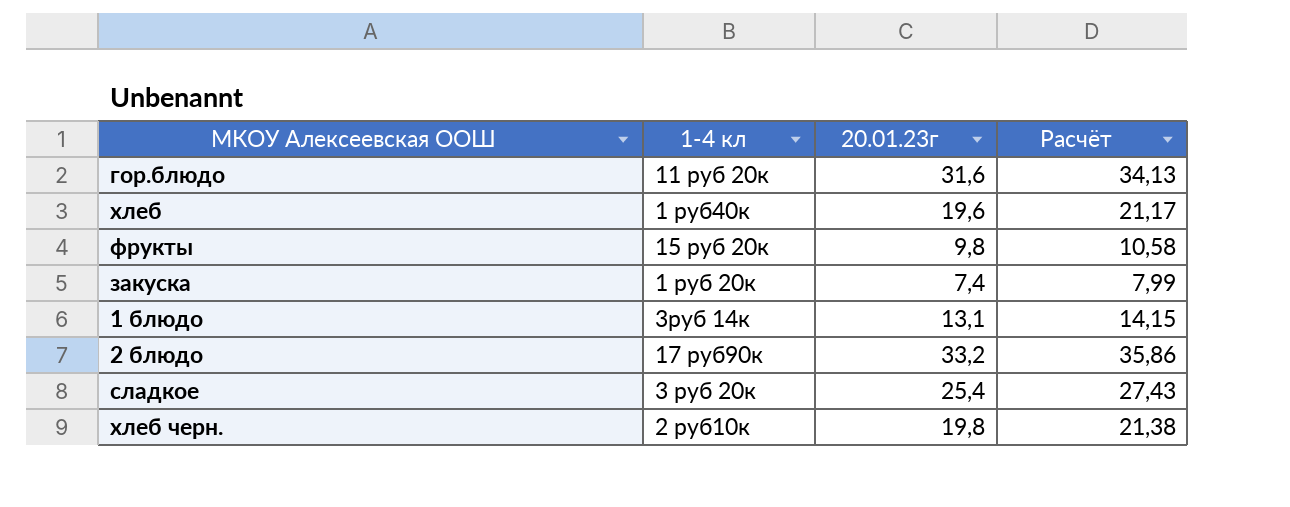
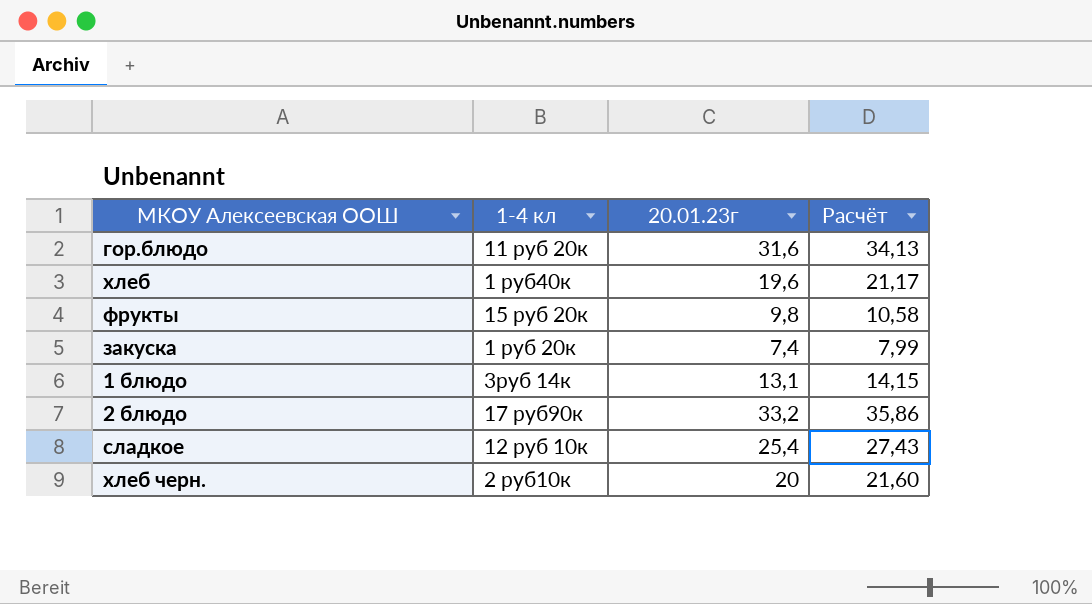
сладкое | 1-4 кл: 3 руб 20к -> 12 руб 10к
хлеб черн. | 20.01.23г: 19,8 -> 20
хлеб черн. | Расчёт: 21,38 -> 21,60

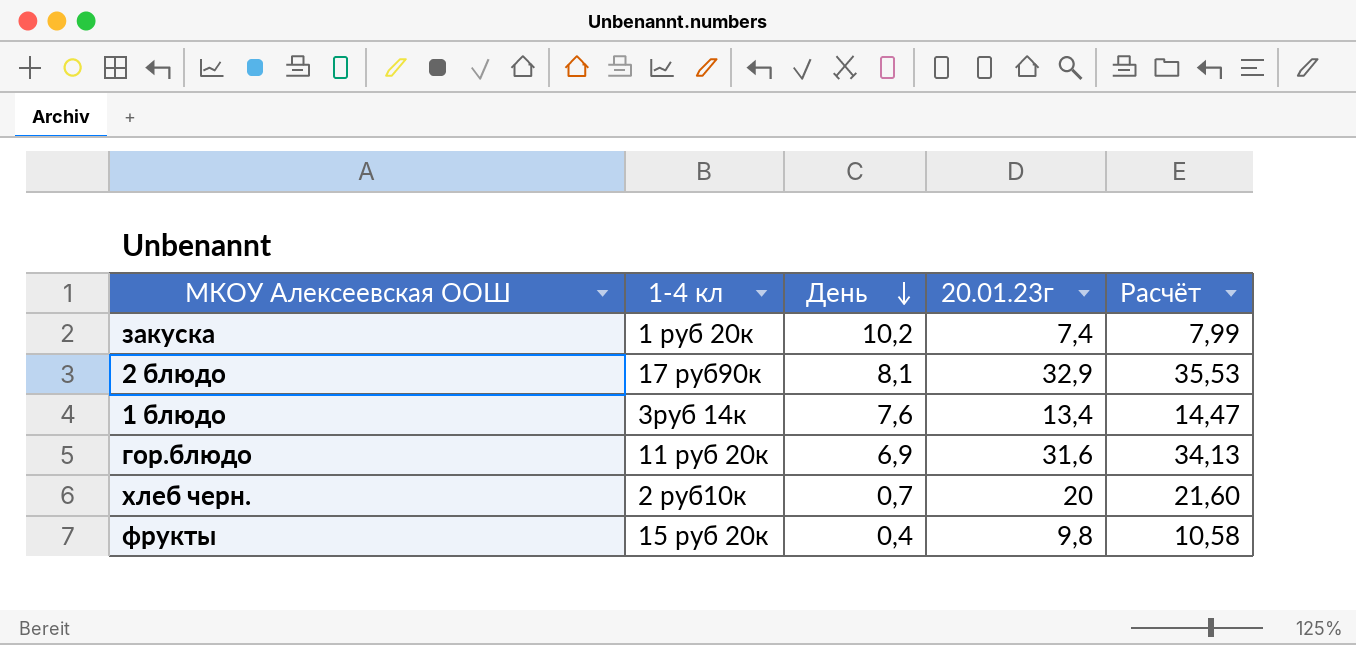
row order: none -> День descending
column День | position: none -> 3
row хлеб: 1 руб40к | 19,6 | 21,17 -> none
row сладкое: 12 руб 10к | 25,4 | 27,43 -> none
2 блюдо | 20.01.23г: 33,2 -> 32,9
2 блюдо | Расчёт: 35,86 -> 35,53
1 блюдо | 20.01.23г: 13,1 -> 13,4
1 блюдо | Расчёт: 14,15 -> 14,47

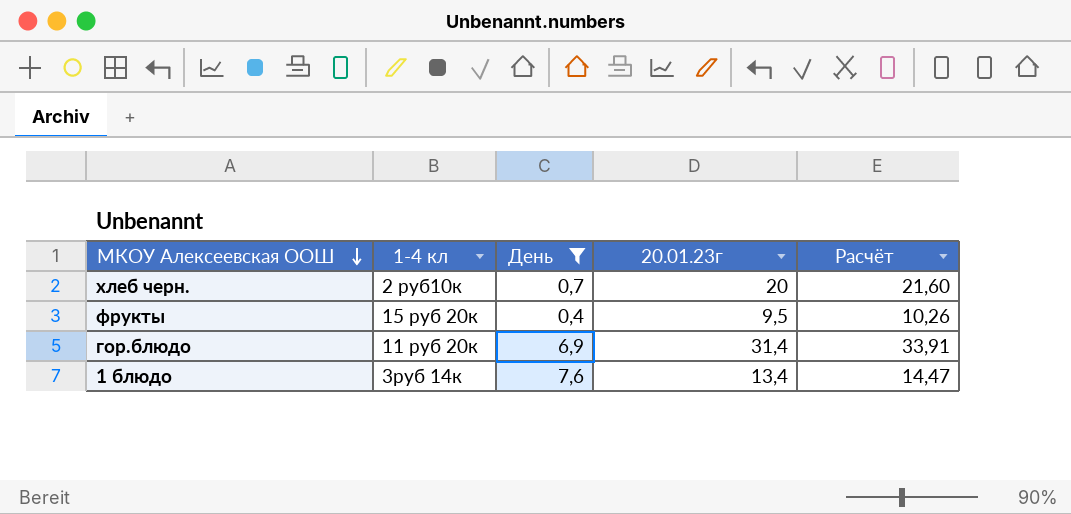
filter: none -> День <= 7,6
row order: День descending -> МКОУ Алексеевская ООШ descending
фрукты | 20.01.23г: 9,8 -> 9,5
фрукты | Расчёт: 10,58 -> 10,26
гор.блюдо | 20.01.23г: 31,6 -> 31,4
гор.блюдо | Расчёт: 34,13 -> 33,91

